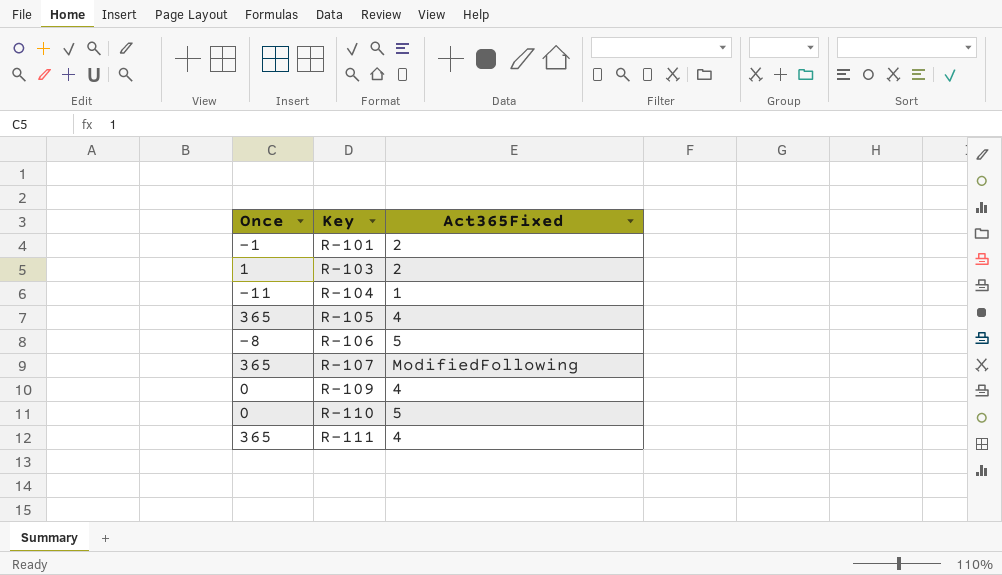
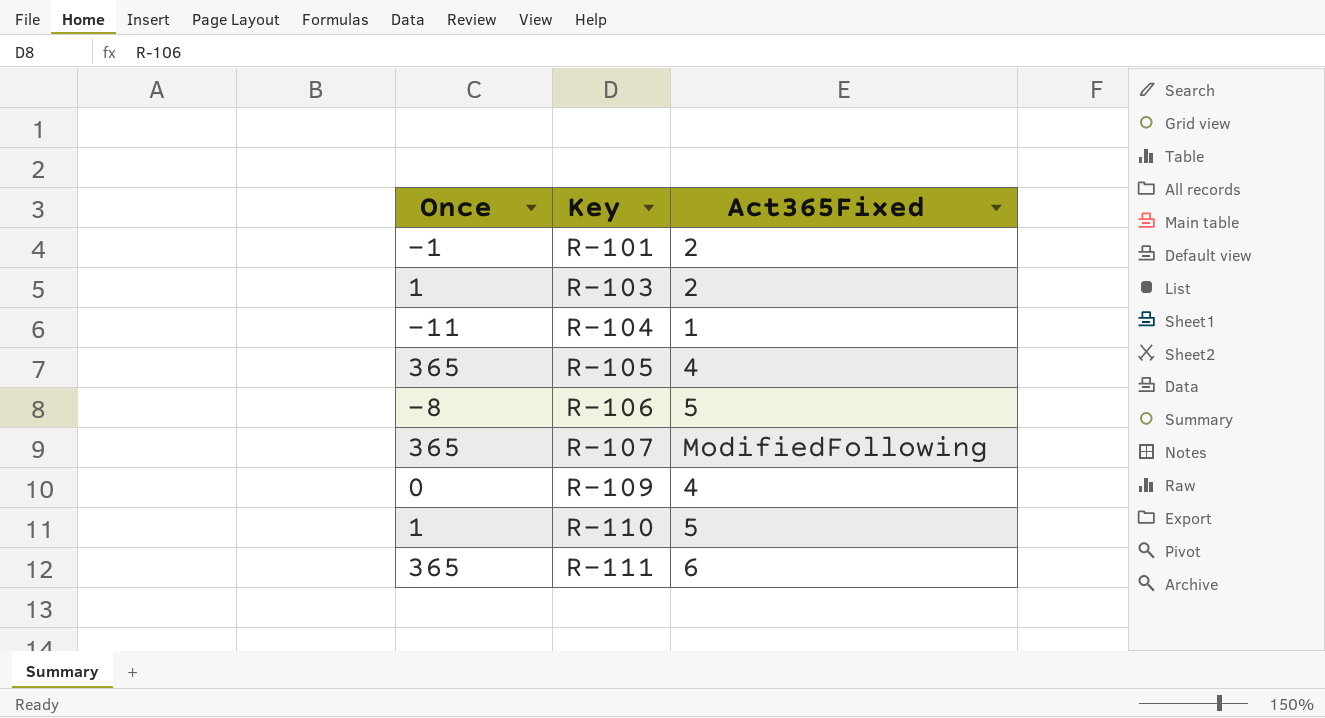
R-110 | Once: 0 -> 1
R-111 | Act365Fixed: 4 -> 6

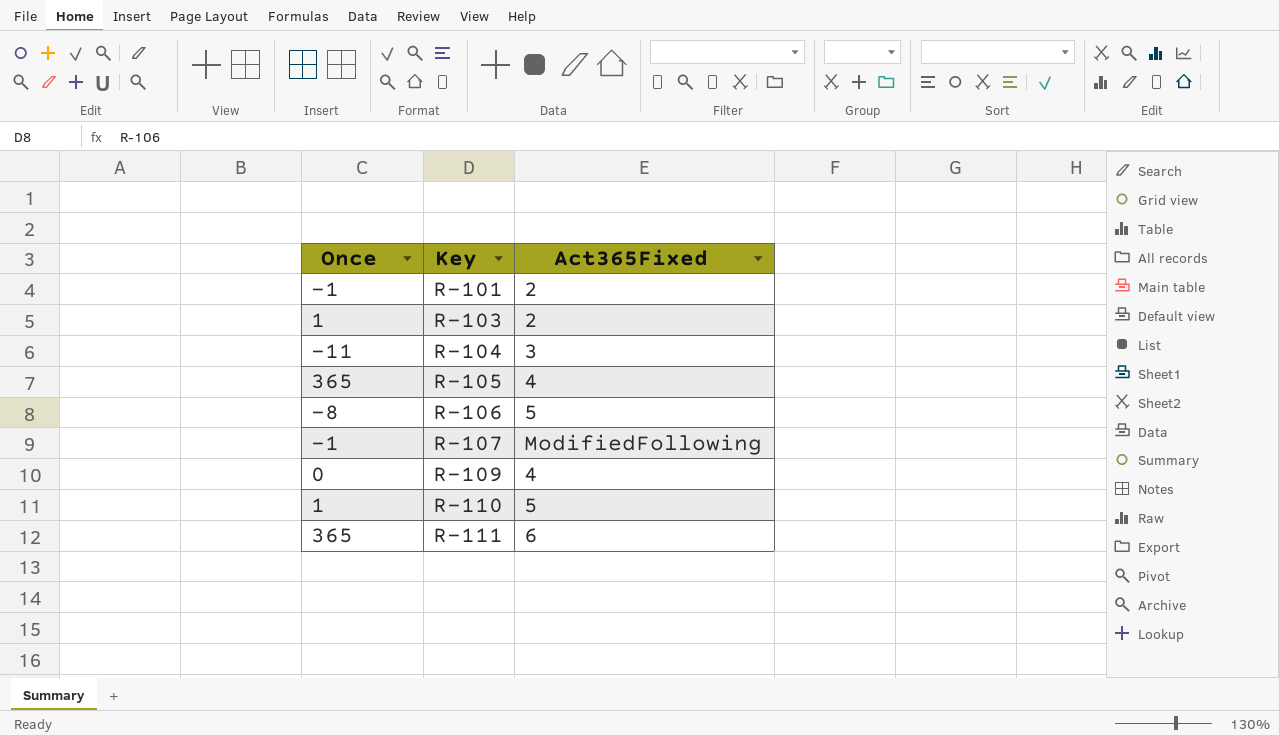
R-104 | Act365Fixed: 1 -> 3
R-107 | Once: 365 -> -1

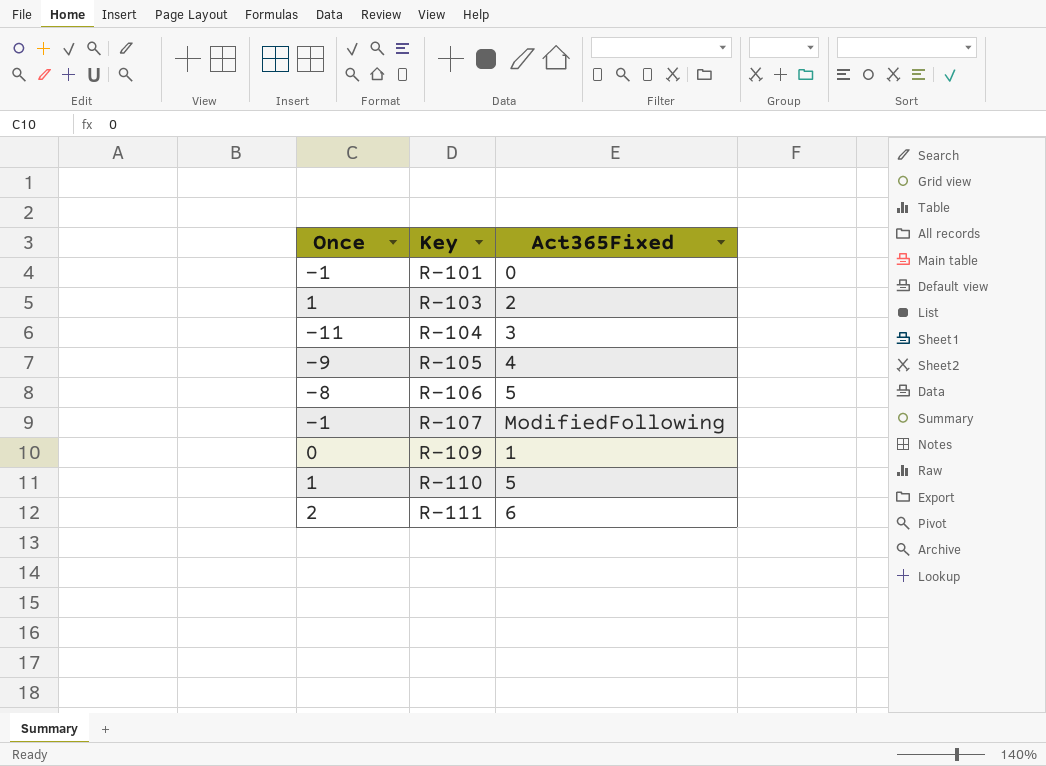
R-101 | Act365Fixed: 2 -> 0
R-105 | Once: 365 -> -9
R-109 | Act365Fixed: 4 -> 1
R-111 | Once: 365 -> 2

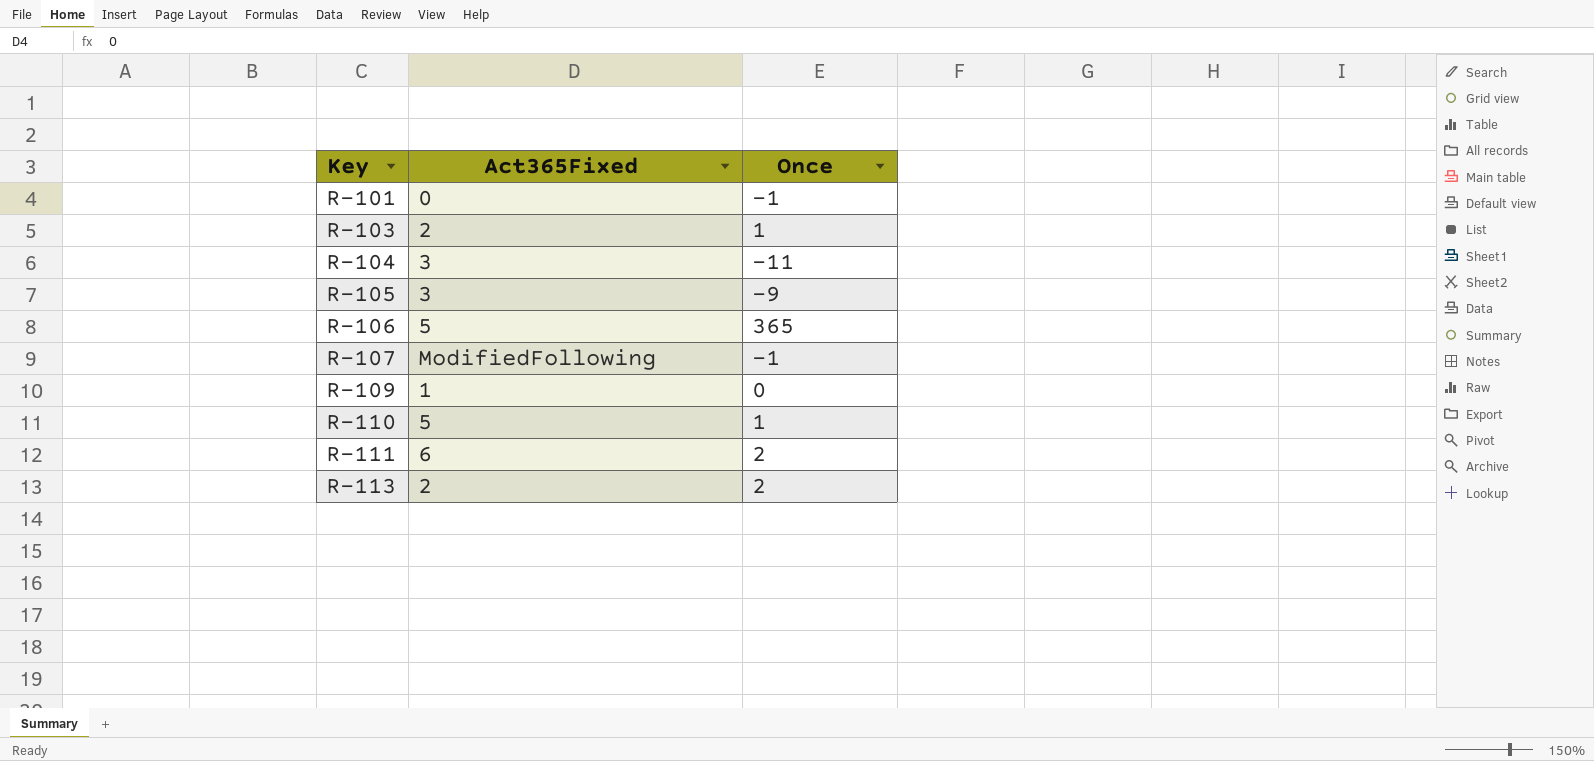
column Once | position: 1 -> 3
R-105 | Act365Fixed: 4 -> 3
R-106 | Once: -8 -> 365
row R-113: none -> 2 | 2

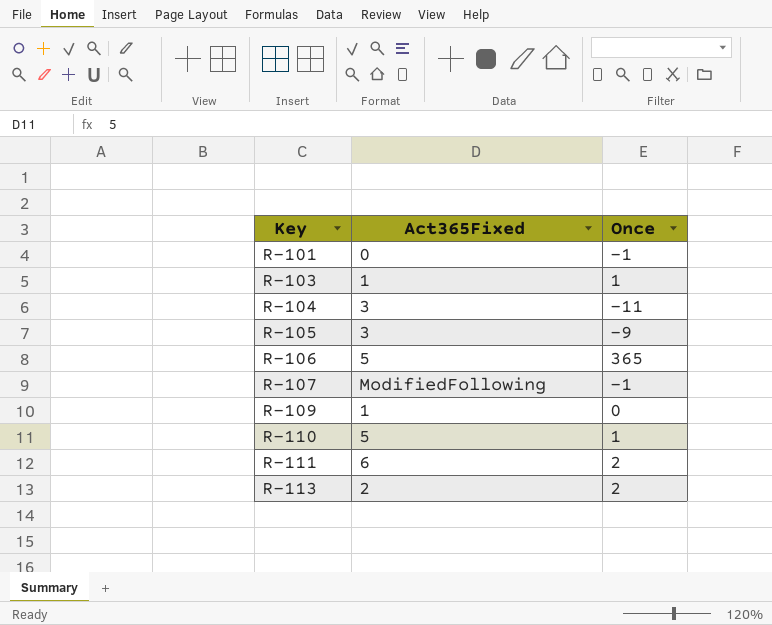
R-103 | Act365Fixed: 2 -> 1

